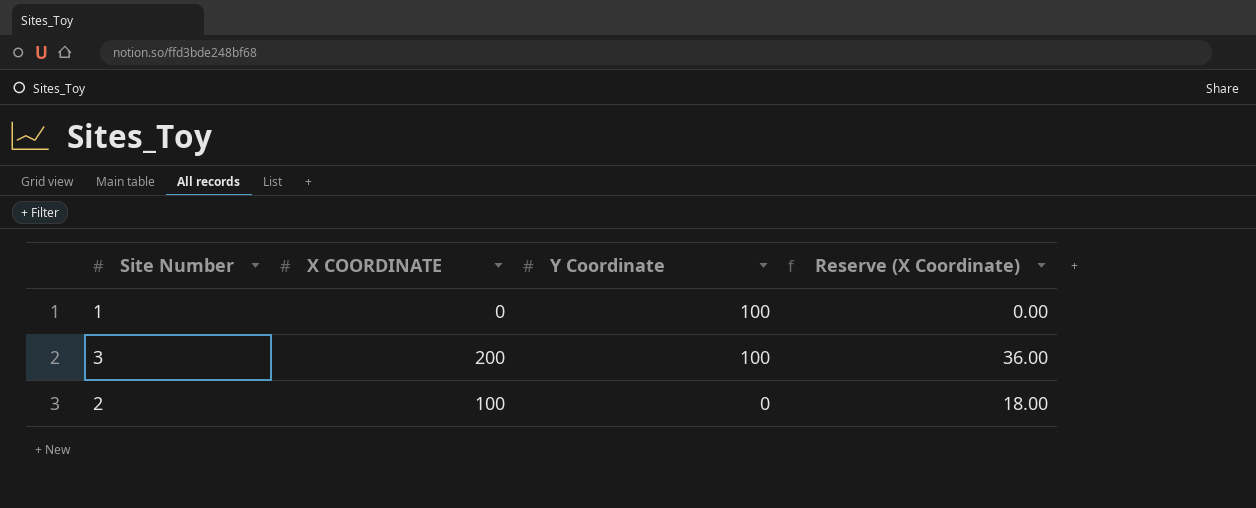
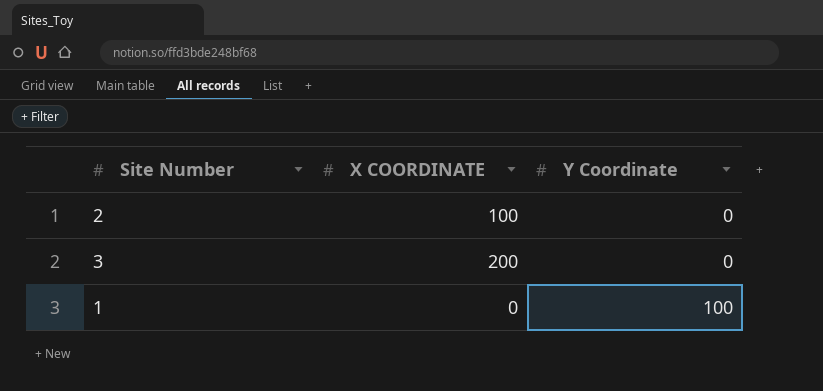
row order: Y Coordinate descending -> Y Coordinate ascending
column Reserve (X Coordinate) | formula: [X COORDINATE] * 0.18 -> none
3 | Y Coordinate: 100 -> 0

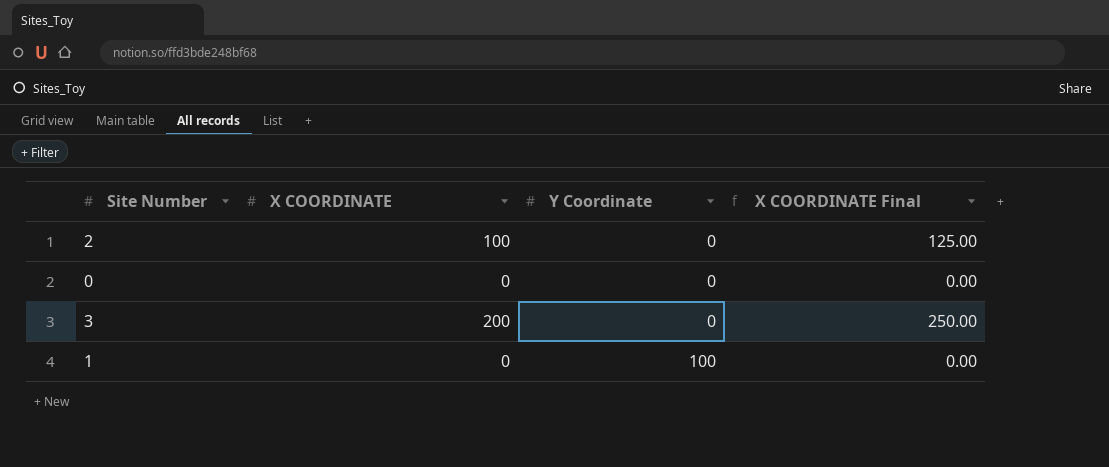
column X COORDINATE Final | formula: none -> [X COORDINATE] * 1.25
row 0: none -> 0 | 0 | 0.00

